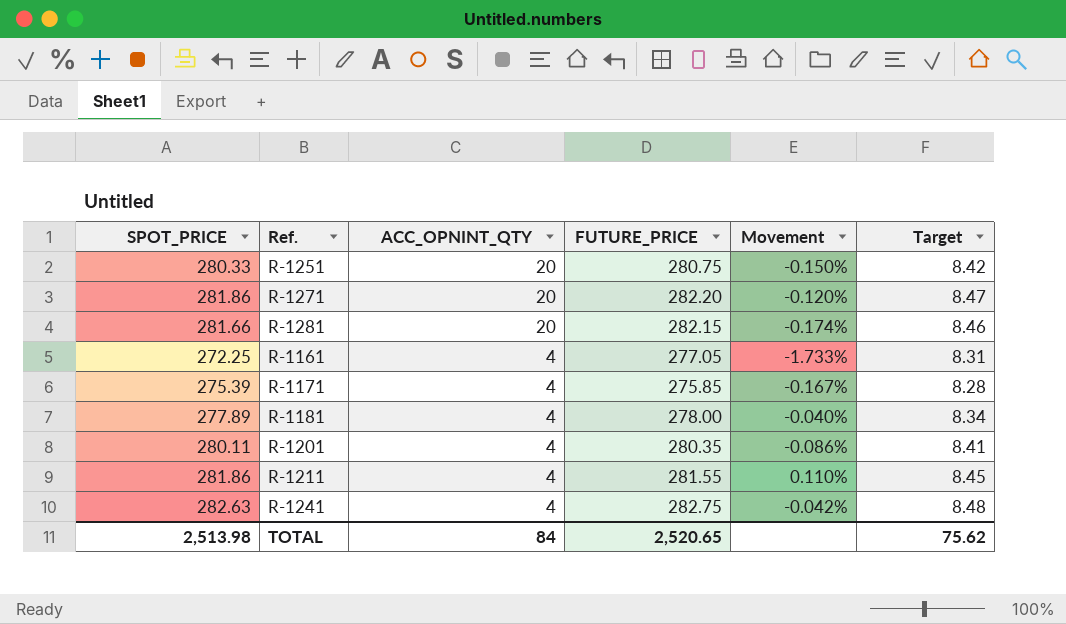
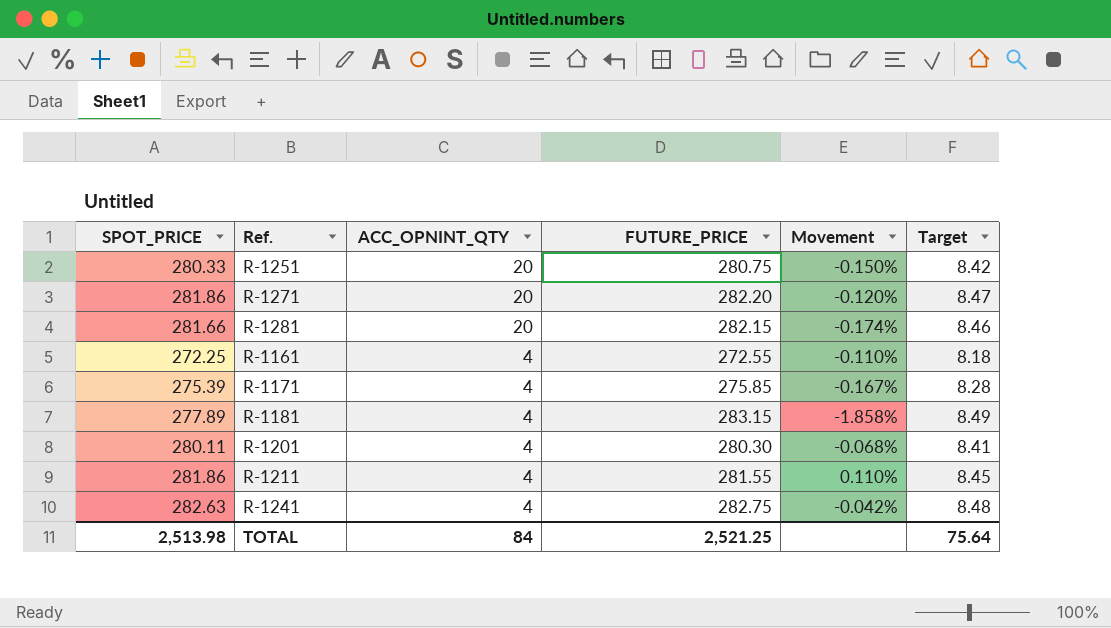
R-1161 | FUTURE_PRICE: 277.05 -> 272.55
R-1161 | Movement: -1.733% -> -0.110%
R-1161 | Target: 8.31 -> 8.18
R-1181 | FUTURE_PRICE: 278.00 -> 283.15
R-1181 | Movement: -0.040% -> -1.858%
R-1181 | Target: 8.34 -> 8.49
R-1201 | FUTURE_PRICE: 280.35 -> 280.30
R-1201 | Movement: -0.086% -> -0.068%
TOTAL | FUTURE_PRICE: 2,520.65 -> 2,521.25
TOTAL | Target: 75.62 -> 75.64

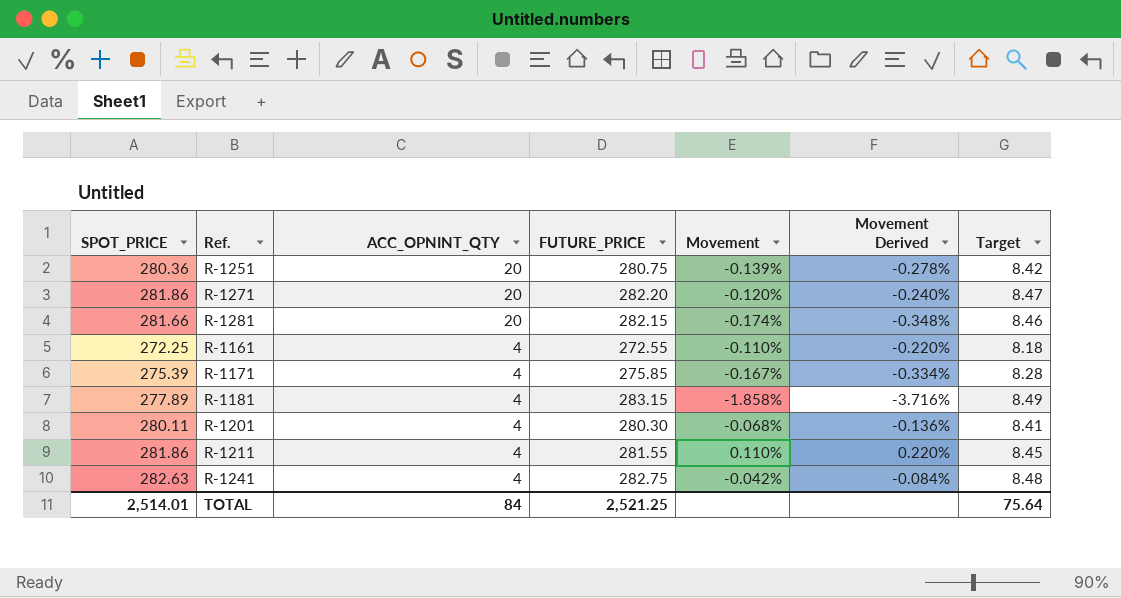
column Movement Derived | formula: none -> [Movement] * 2
R-1251 | SPOT_PRICE: 280.33 -> 280.36
R-1251 | Movement: -0.150% -> -0.139%
TOTAL | SPOT_PRICE: 2,513.98 -> 2,514.01

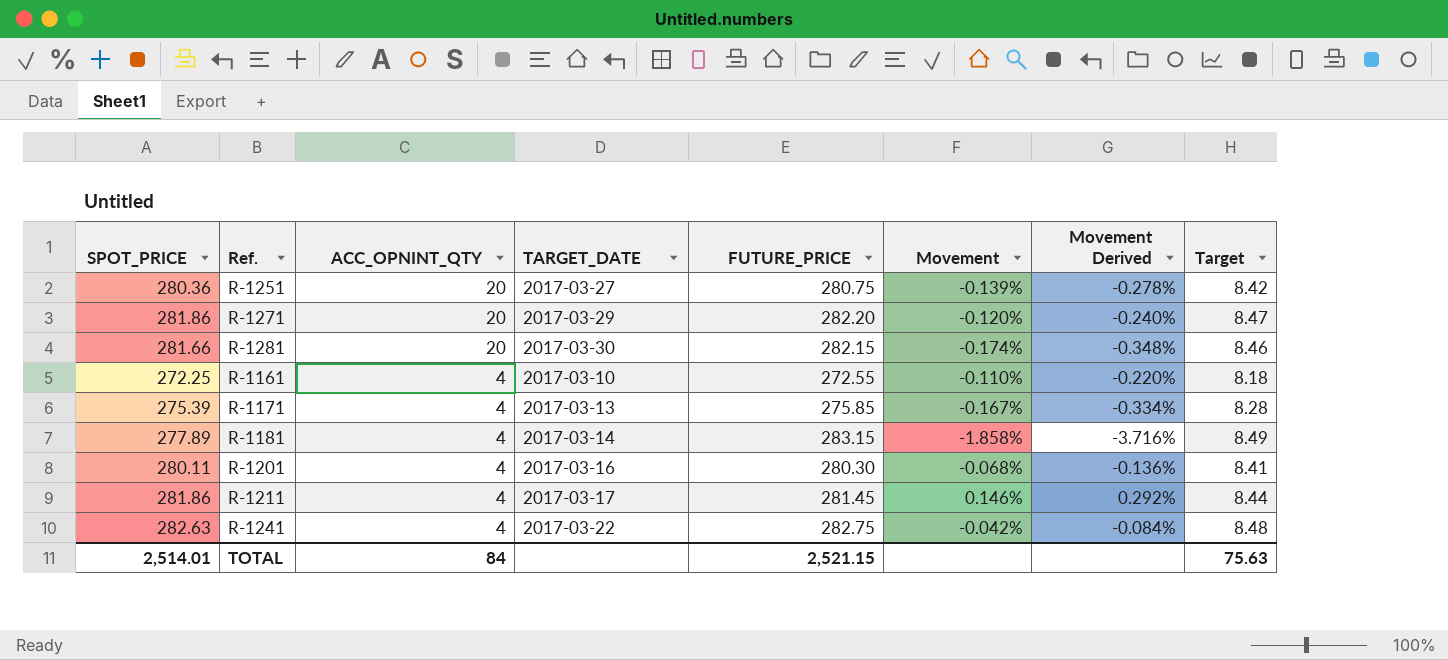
column TARGET_DATE | position: none -> 4
R-1211 | FUTURE_PRICE: 281.55 -> 281.45
R-1211 | Movement: 0.110% -> 0.146%
R-1211 | Movement Derived: 0.220% -> 0.292%
R-1211 | Target: 8.45 -> 8.44
TOTAL | FUTURE_PRICE: 2,521.25 -> 2,521.15
TOTAL | Target: 75.64 -> 75.63

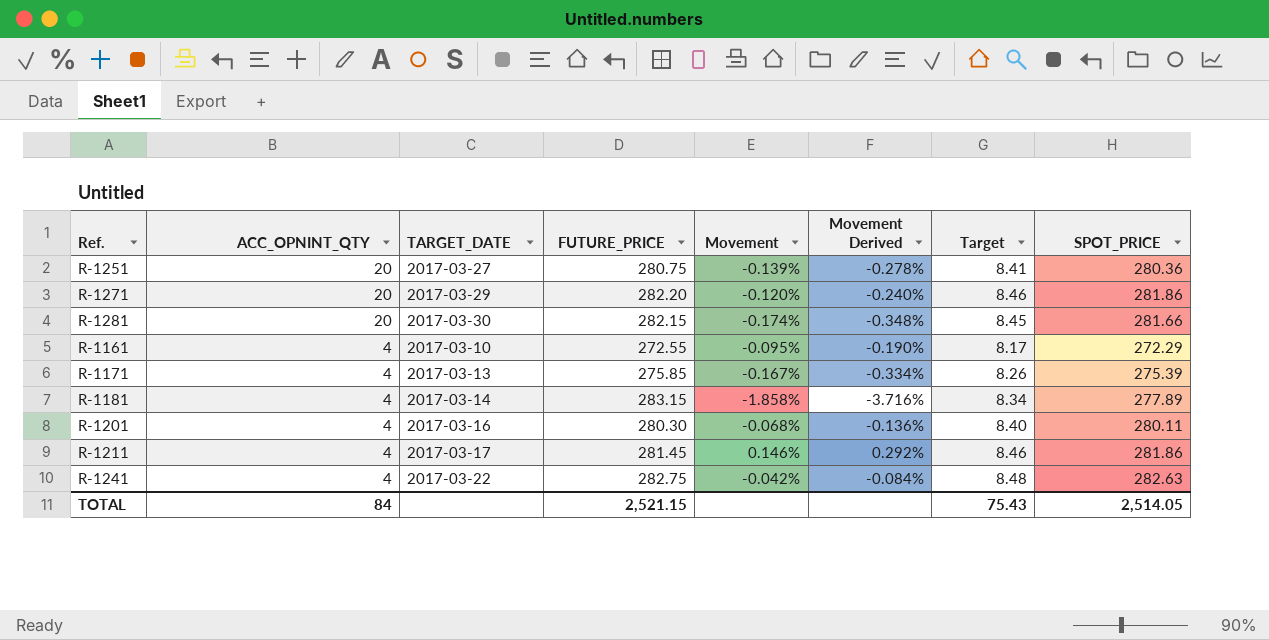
column Target | formula: [FUTURE_PRICE] * 0.03 -> [SPOT_PRICE] * 0.03
column SPOT_PRICE | position: 1 -> 8
R-1161 | Movement: -0.110% -> -0.095%
R-1161 | Movement Derived: -0.220% -> -0.190%
R-1161 | SPOT_PRICE: 272.25 -> 272.29
TOTAL | Target: 75.63 -> 75.43
TOTAL | SPOT_PRICE: 2,514.01 -> 2,514.05

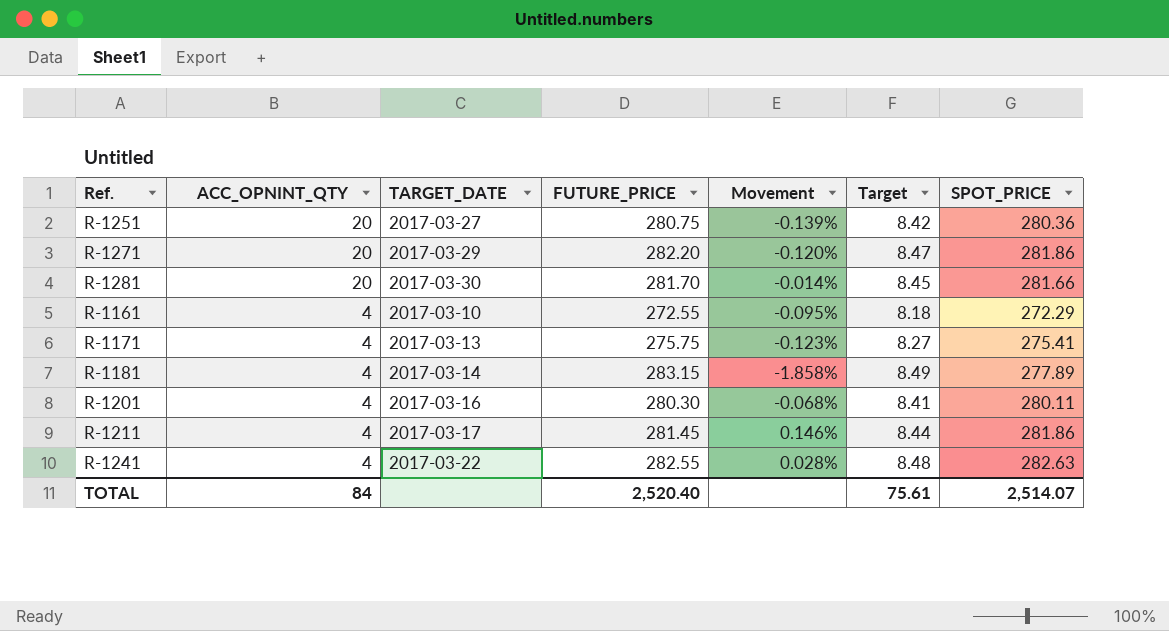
column Movement Derived | formula: [Movement] * 2 -> none
column Target | formula: [SPOT_PRICE] * 0.03 -> [FUTURE_PRICE] * 0.03
R-1281 | FUTURE_PRICE: 282.15 -> 281.70
R-1281 | Movement: -0.174% -> -0.014%
R-1171 | FUTURE_PRICE: 275.85 -> 275.75
R-1171 | Movement: -0.167% -> -0.123%
R-1171 | SPOT_PRICE: 275.39 -> 275.41
R-1241 | FUTURE_PRICE: 282.75 -> 282.55
R-1241 | Movement: -0.042% -> 0.028%
TOTAL | FUTURE_PRICE: 2,521.15 -> 2,520.40
TOTAL | Target: 75.43 -> 75.61
TOTAL | SPOT_PRICE: 2,514.05 -> 2,514.07

